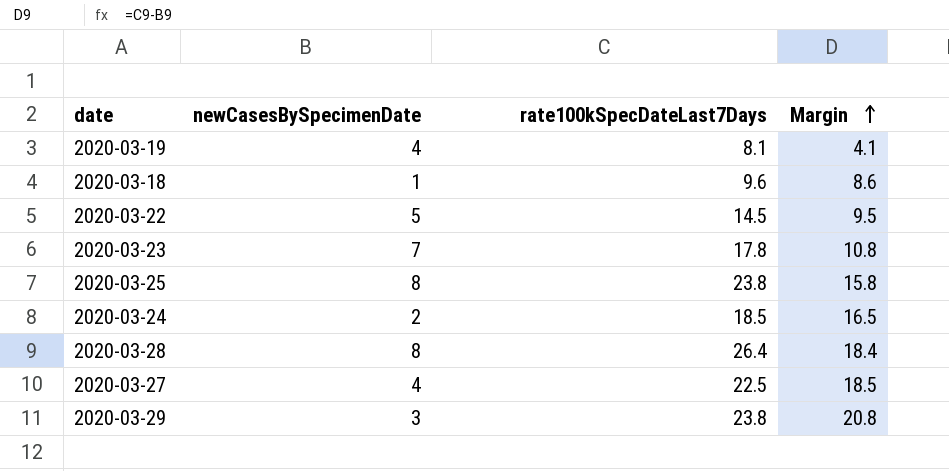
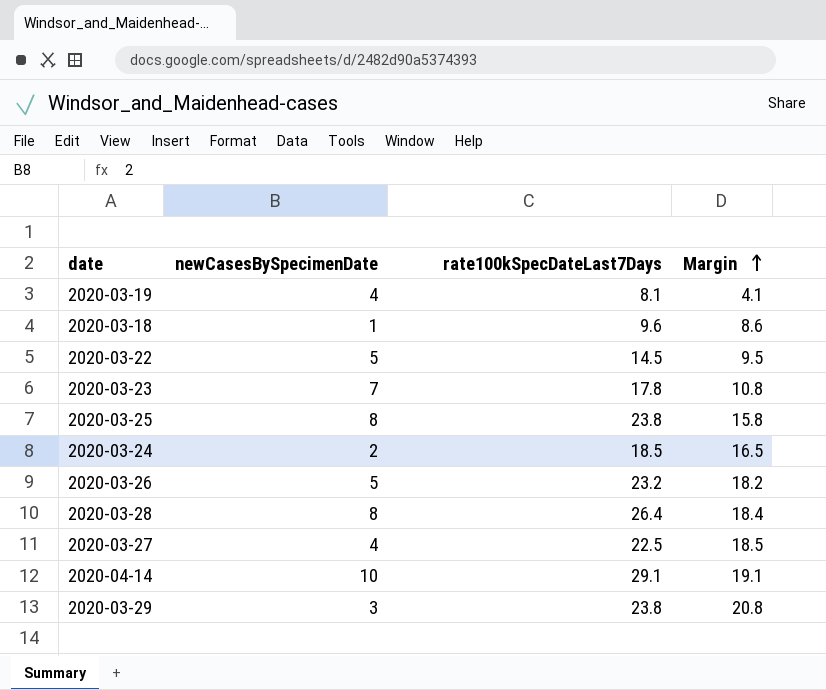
row 2020-03-26: none -> 5 | 23.2 | 18.2
row 2020-04-14: none -> 10 | 29.1 | 19.1

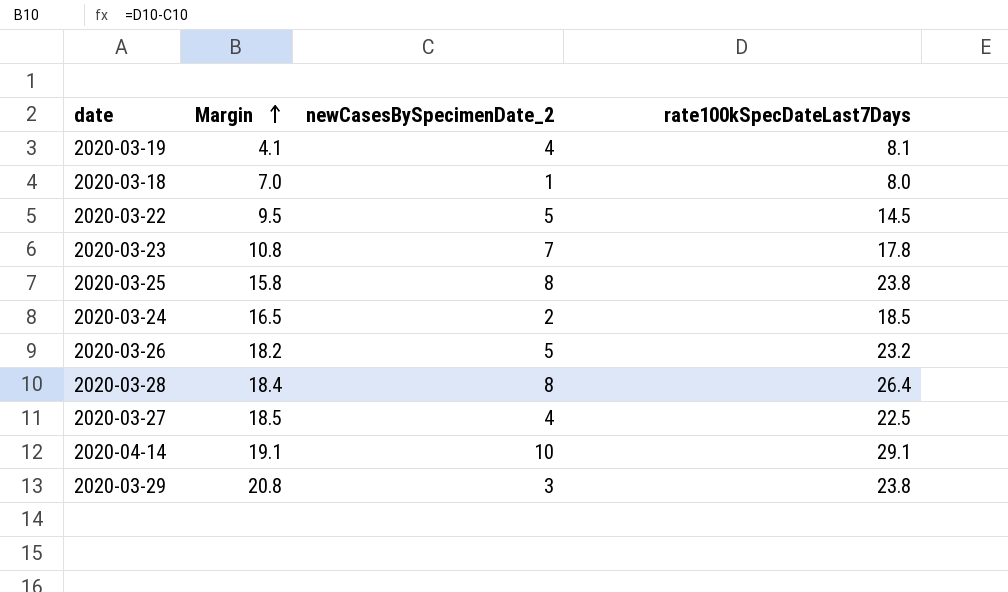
column Margin | position: 4 -> 2
column name: newCasesBySpecimenDate -> newCasesBySpecimenDate_2
2020-03-18 | Margin: 8.6 -> 7.0
2020-03-18 | rate100kSpecDateLast7Days: 9.6 -> 8.0

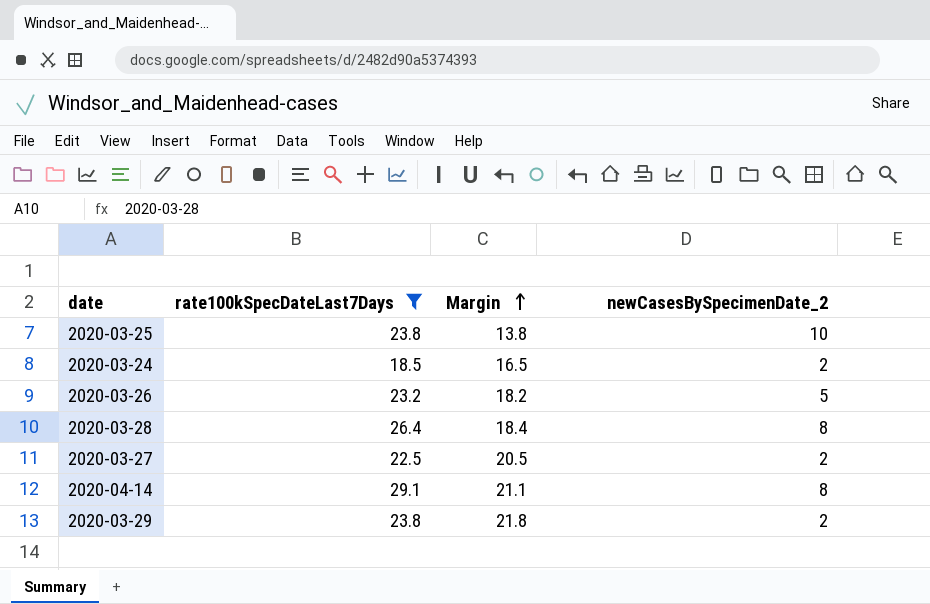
filter: none -> rate100kSpecDateLast7Days >= 18.5
column rate100kSpecDateLast7Days | position: 4 -> 2
2020-03-25 | Margin: 15.8 -> 13.8
2020-03-25 | newCasesBySpecimenDate_2: 8 -> 10
2020-03-27 | Margin: 18.5 -> 20.5
2020-03-27 | newCasesBySpecimenDate_2: 4 -> 2
2020-04-14 | Margin: 19.1 -> 21.1
2020-04-14 | newCasesBySpecimenDate_2: 10 -> 8
2020-03-29 | Margin: 20.8 -> 21.8
2020-03-29 | newCasesBySpecimenDate_2: 3 -> 2

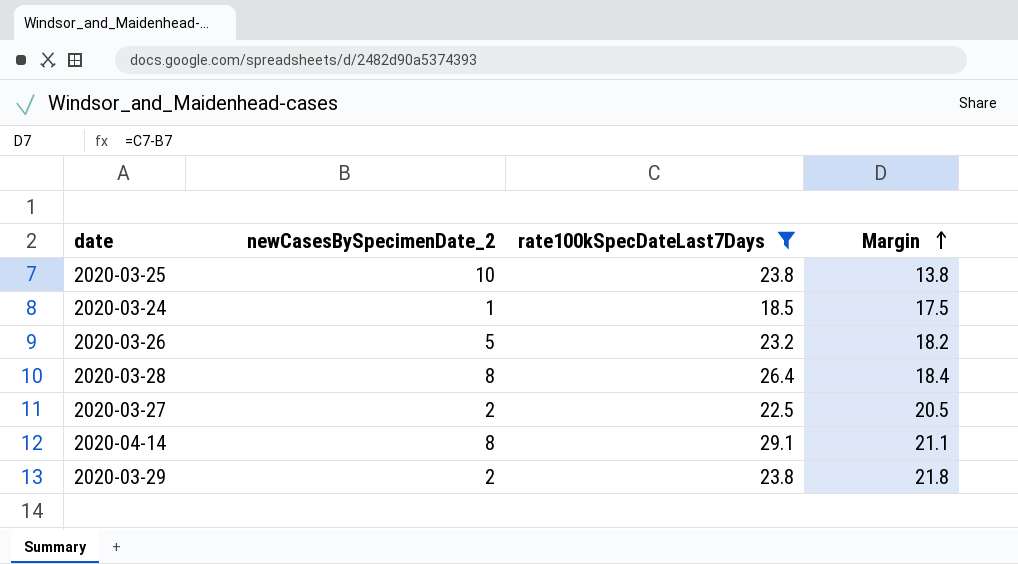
column newCasesBySpecimenDate_2 | position: 4 -> 2
2020-03-24 | newCasesBySpecimenDate_2: 2 -> 1
2020-03-24 | Margin: 16.5 -> 17.5

